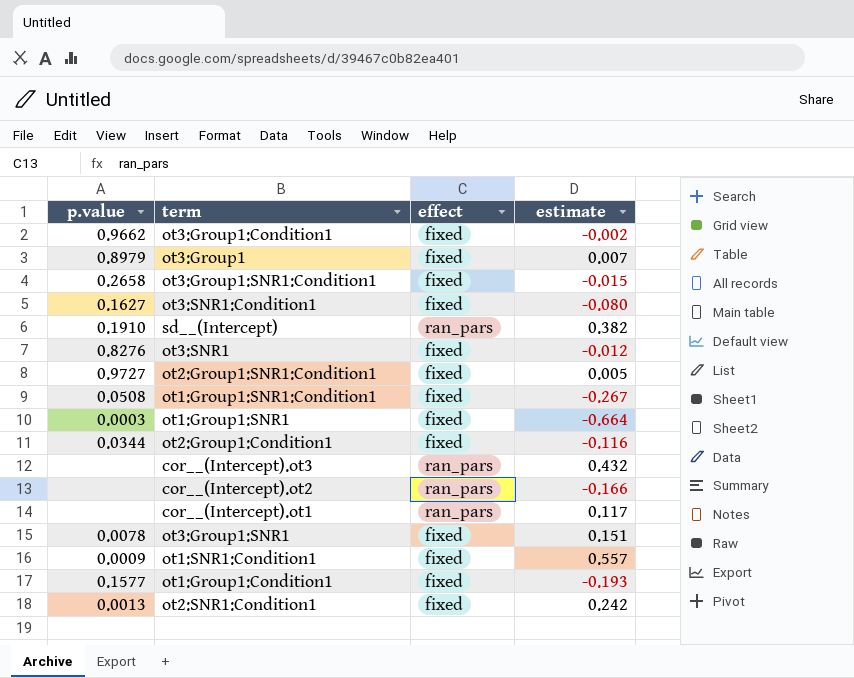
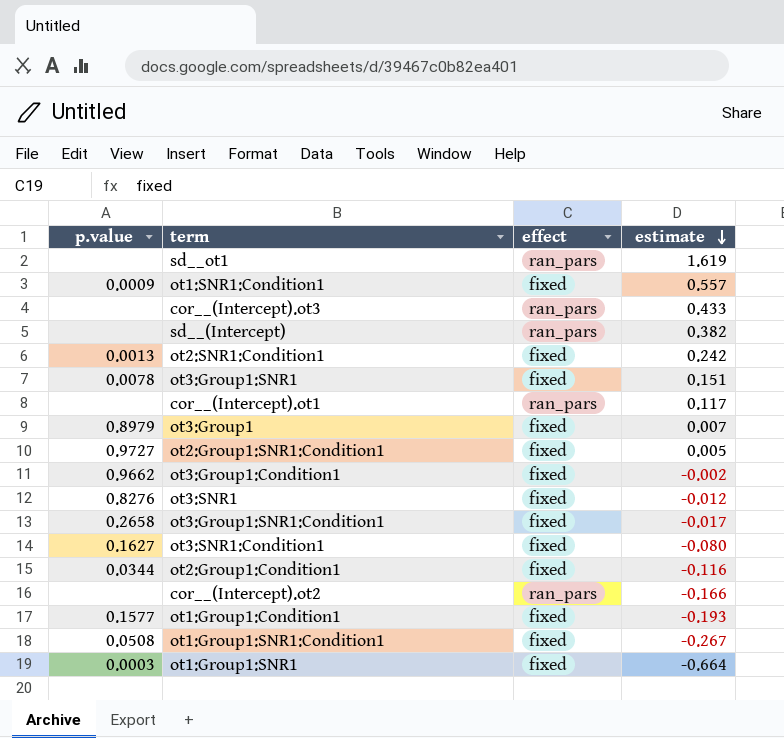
row order: none -> estimate descending
row sd__ot1: none -> none | ran_pars | 1.619
cor__(Intercept).ot3 | estimate: 0.432 -> 0.433
sd__(Intercept) | p.value: 0.1910 -> none
ot3:Group1:SNR1:Condition1 | estimate: -0.015 -> -0.017

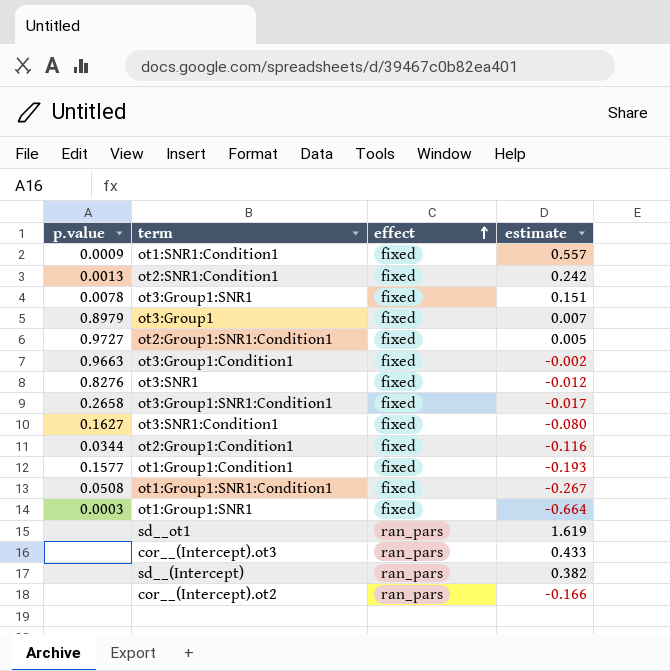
row order: estimate descending -> effect ascending
row cor__(Intercept).ot1: none | ran_pars | 0.117 -> none
ot3:Group1:Condition1 | p.value: 0.9662 -> 0.9663

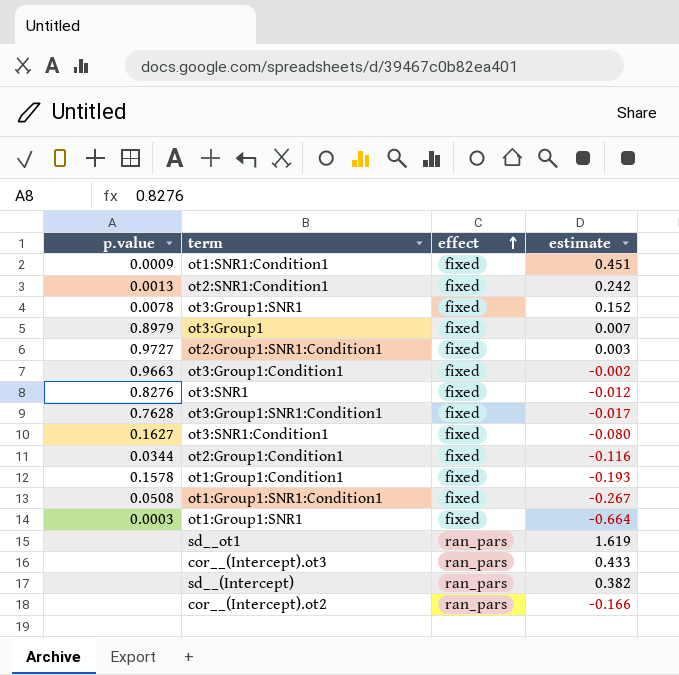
ot1:SNR1:Condition1 | estimate: 0.557 -> 0.451
ot3:Group1:SNR1 | estimate: 0.151 -> 0.152
ot2:Group1:SNR1:Condition1 | estimate: 0.005 -> 0.003
ot3:Group1:SNR1:Condition1 | p.value: 0.2658 -> 0.7628
ot1:Group1:Condition1 | p.value: 0.1577 -> 0.1578

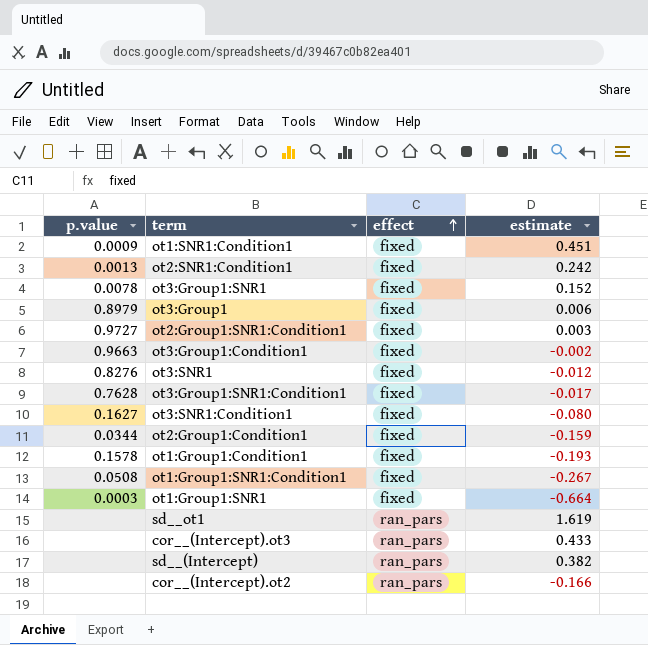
ot3:Group1 | estimate: 0.007 -> 0.006
ot2:Group1:Condition1 | estimate: -0.116 -> -0.159

